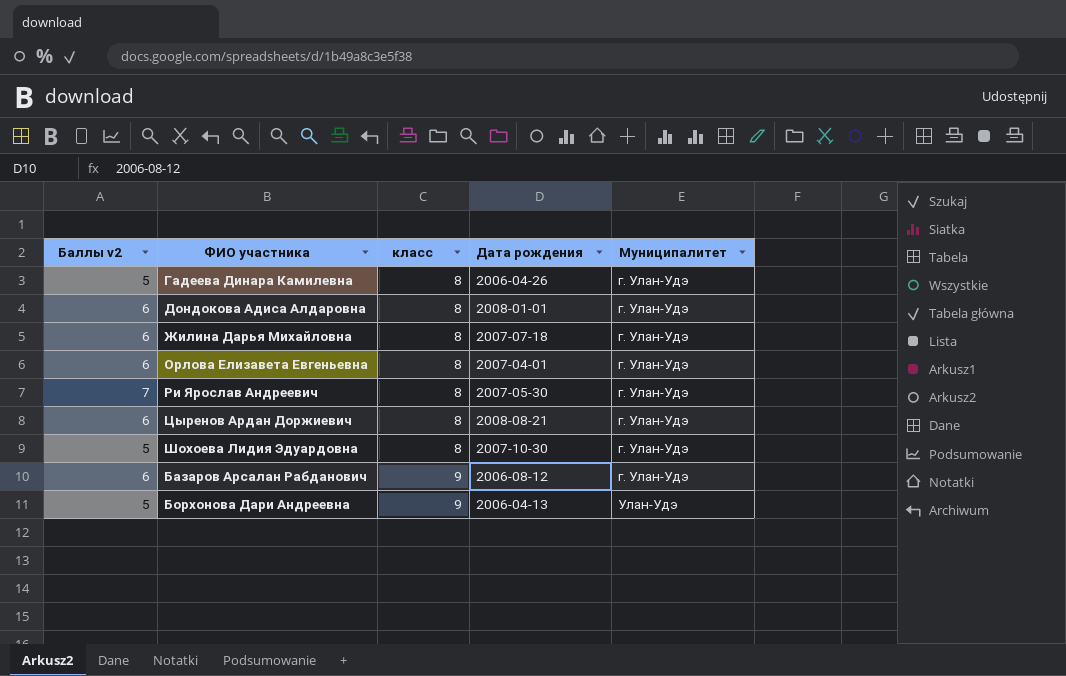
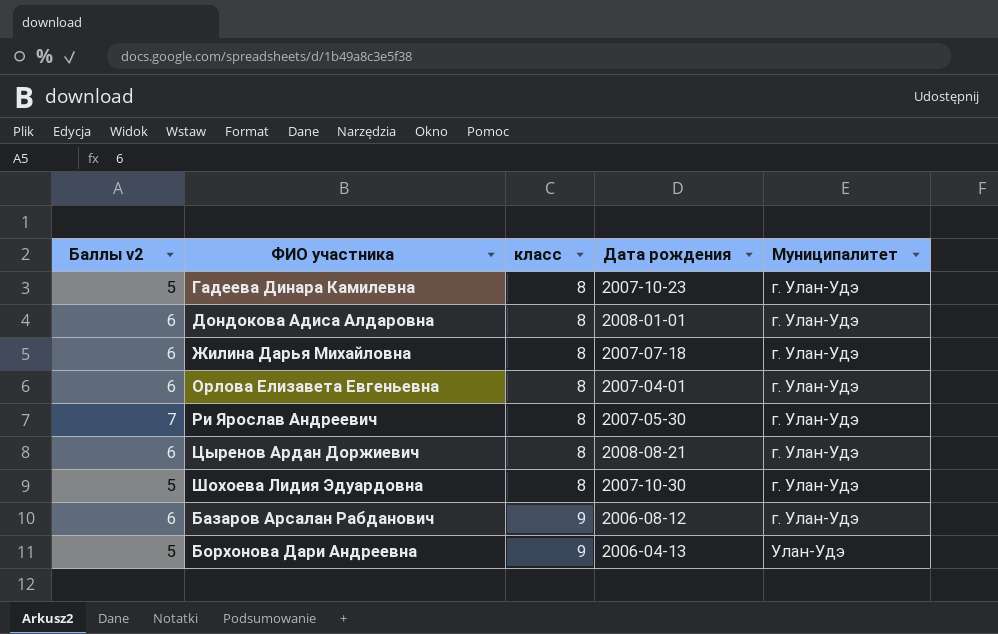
Гадеева Динара Камилевна | Дата рождения: 2006-04-26 -> 2007-10-23

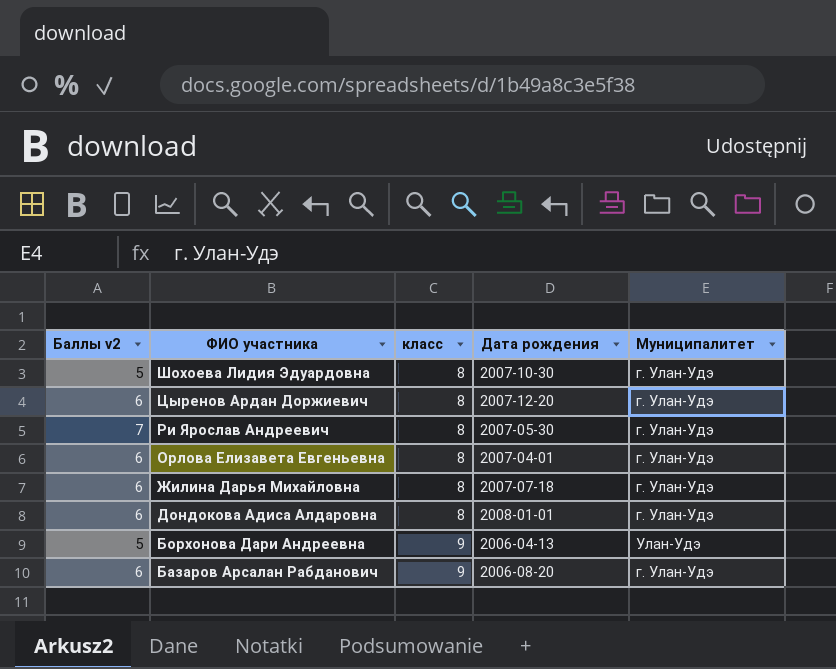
row order: класс ascending -> ФИО участника descending
row Гадеева Динара Камилевна: 5 | 8 | 2007-10-23 | г. Улан-Удэ -> none
Цыренов Ардан Доржиевич | Дата рождения: 2008-08-21 -> 2007-12-20
Базаров Арсалан Рабданович | Дата рождения: 2006-08-12 -> 2006-08-20

